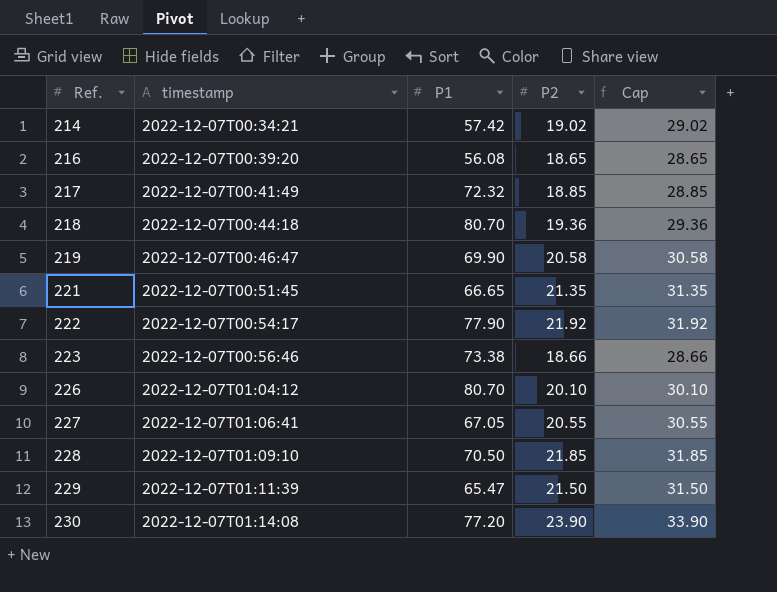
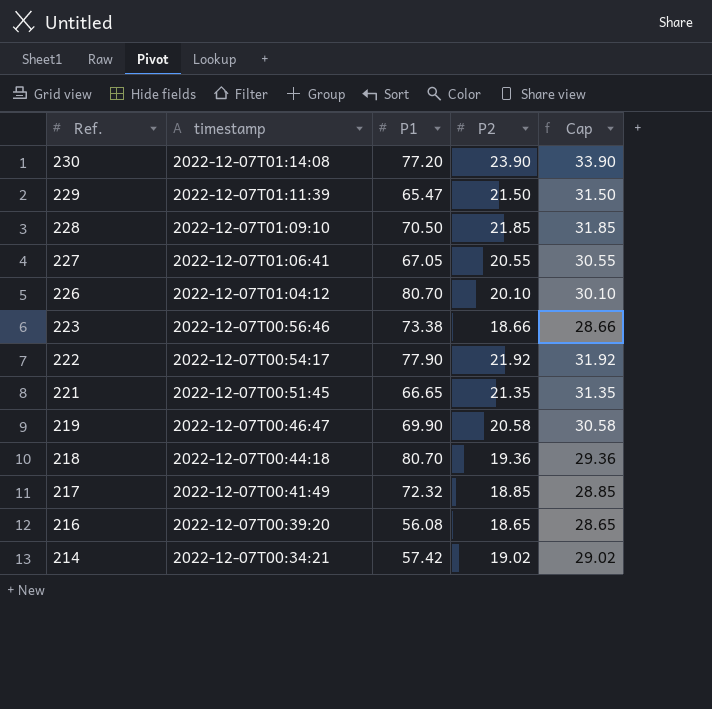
row order: Ref. ascending -> Ref. descending

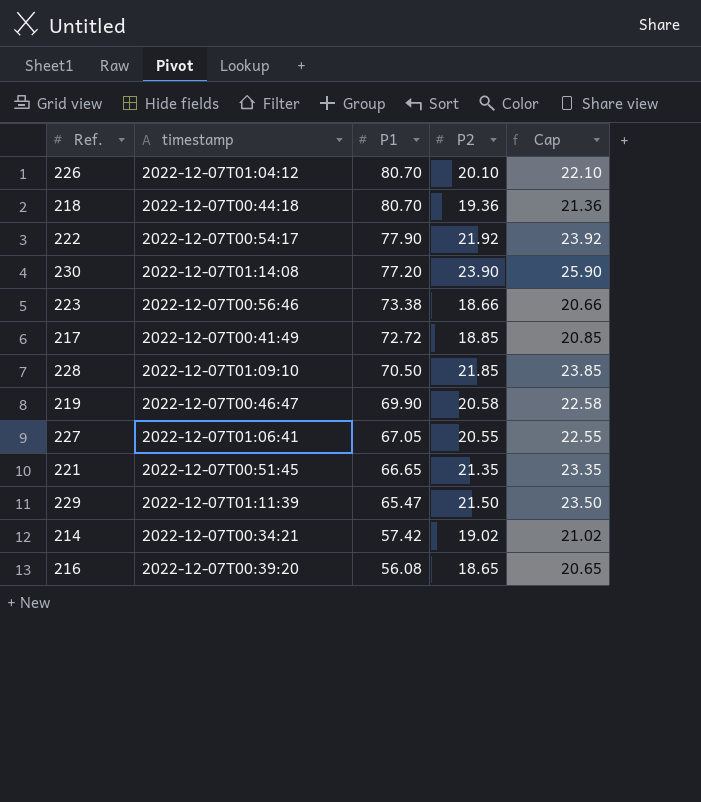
row order: Ref. descending -> P1 descending
column Cap | formula: [P2] + 10 -> [P2] + 2
217 | P1: 72.32 -> 72.72

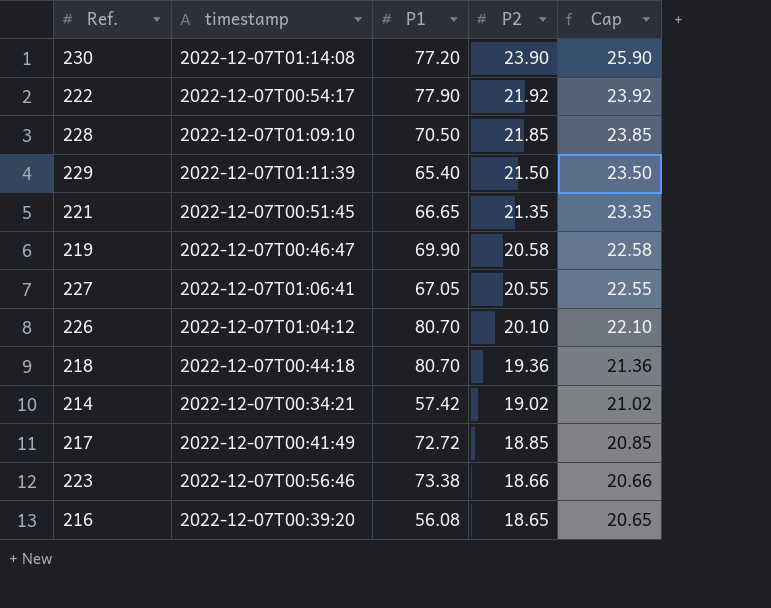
row order: P1 descending -> P2 descending
229 | P1: 65.47 -> 65.40

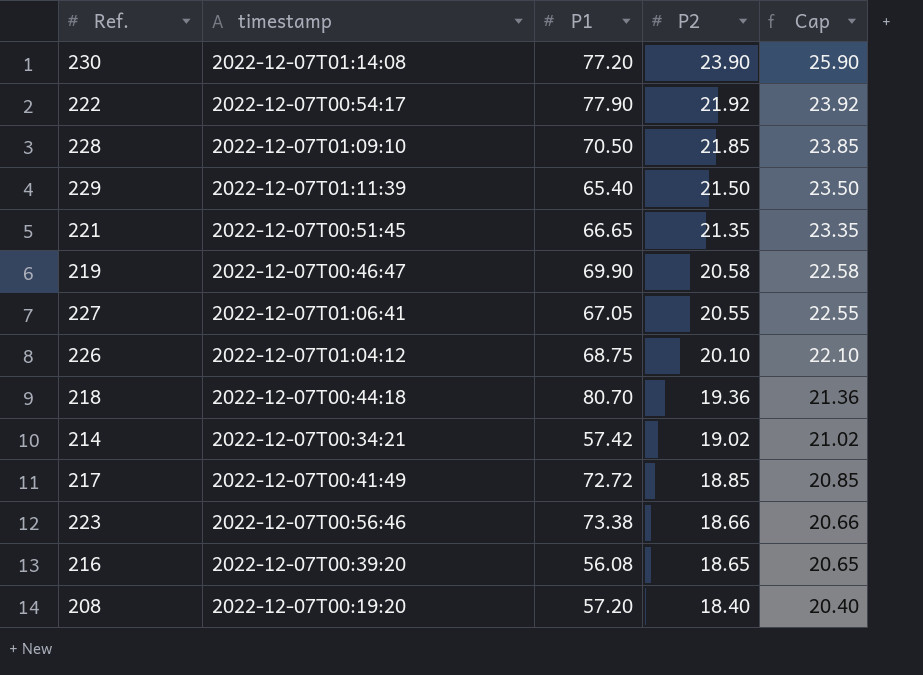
226 | P1: 80.70 -> 68.75
row 208: none -> 2022-12-07T00:19:20 | 57.20 | 18.40 | 20.40

